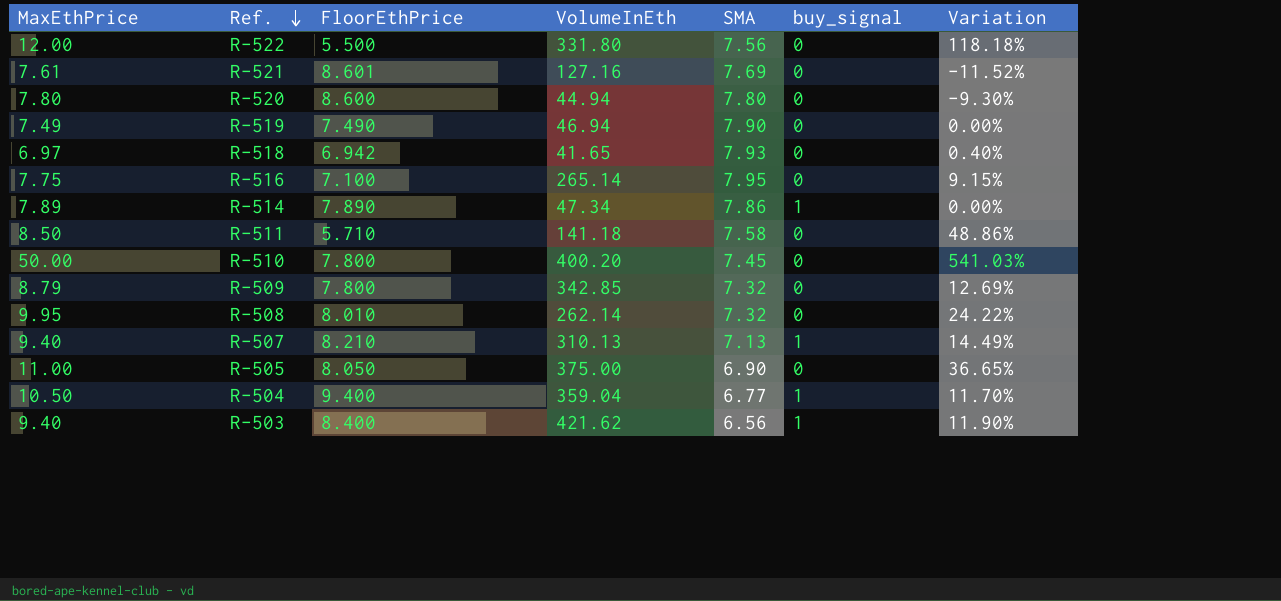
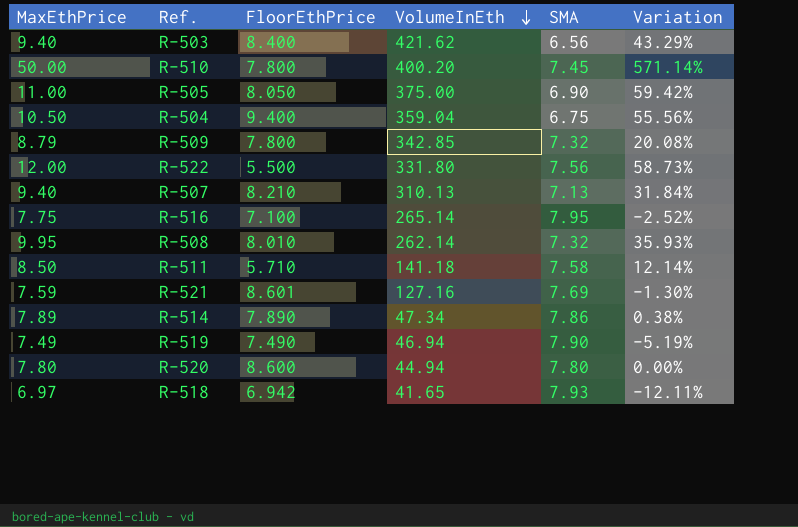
row order: Ref. descending -> VolumeInEth descending
column buy_signal | position: 6 -> none
column Variation | formula: ([MaxEthPrice] - [FloorEthPrice]) / [FloorEthPrice] -> ([MaxEthPrice] - [SMA]) / [SMA]
R-504 | SMA: 6.77 -> 6.75
R-521 | MaxEthPrice: 7.61 -> 7.59

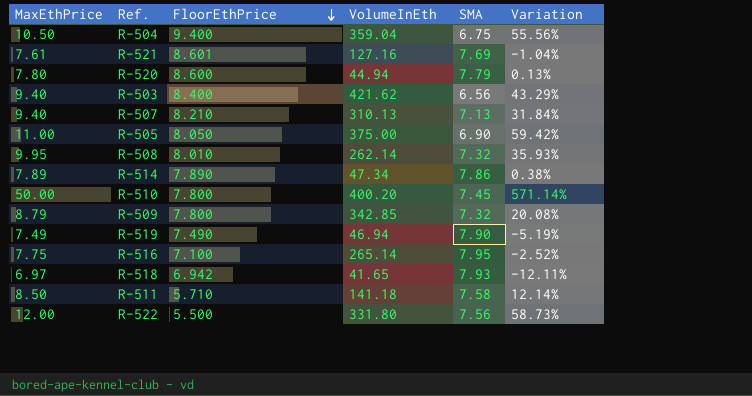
row order: VolumeInEth descending -> FloorEthPrice descending
R-521 | MaxEthPrice: 7.59 -> 7.61
R-521 | Variation: -1.30% -> -1.04%
R-520 | SMA: 7.80 -> 7.79
R-520 | Variation: 0.00% -> 0.13%

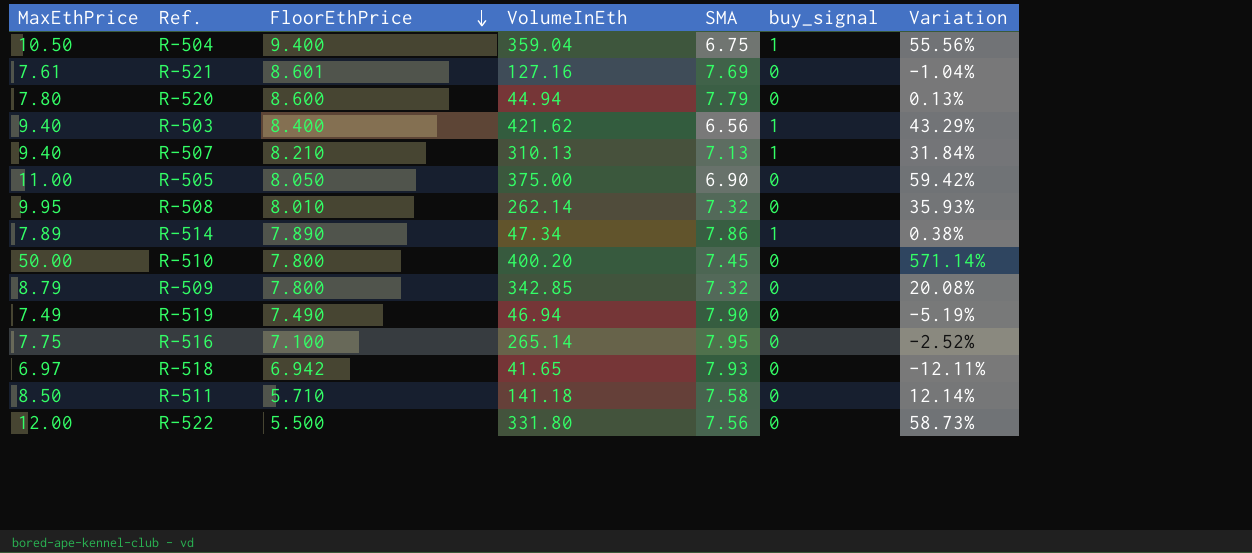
column buy_signal | position: none -> 6

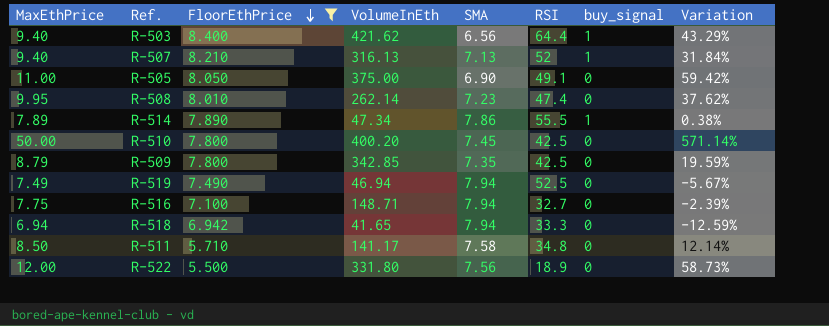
filter: none -> FloorEthPrice <= 8.400
column RSI | position: none -> 6
R-507 | VolumeInEth: 310.13 -> 316.13
R-508 | SMA: 7.32 -> 7.23
R-508 | Variation: 35.93% -> 37.62%
R-509 | SMA: 7.32 -> 7.35
R-509 | Variation: 20.08% -> 19.59%
R-519 | SMA: 7.90 -> 7.94
R-519 | Variation: -5.19% -> -5.67%
R-516 | VolumeInEth: 265.14 -> 148.71
R-516 | SMA: 7.95 -> 7.94
R-516 | Variation: -2.52% -> -2.39%
R-518 | MaxEthPrice: 6.97 -> 6.94
R-518 | SMA: 7.93 -> 7.94
R-518 | Variation: -12.11% -> -12.59%
R-511 | VolumeInEth: 141.18 -> 141.17

